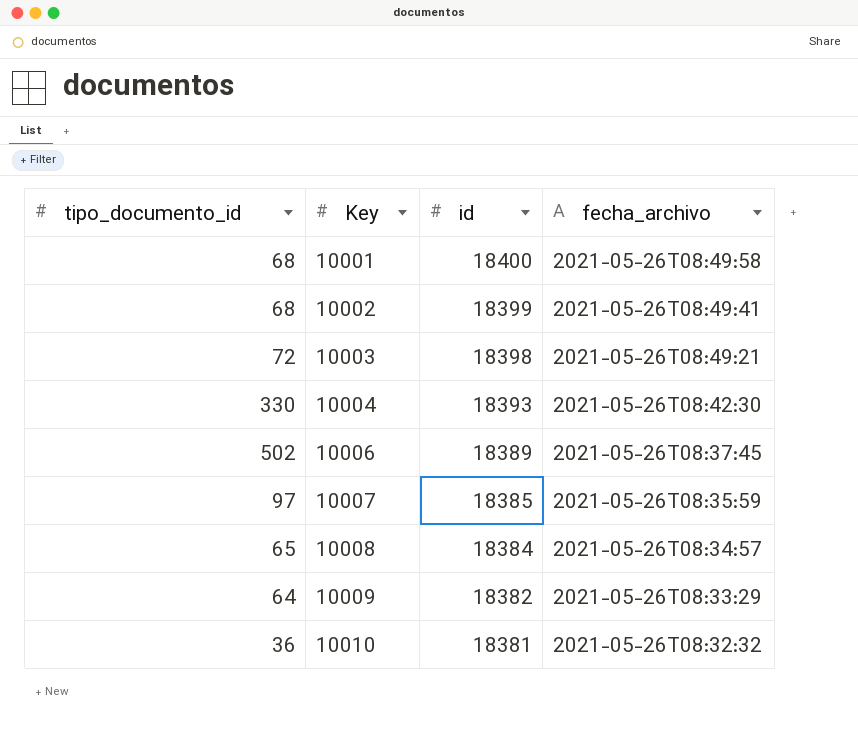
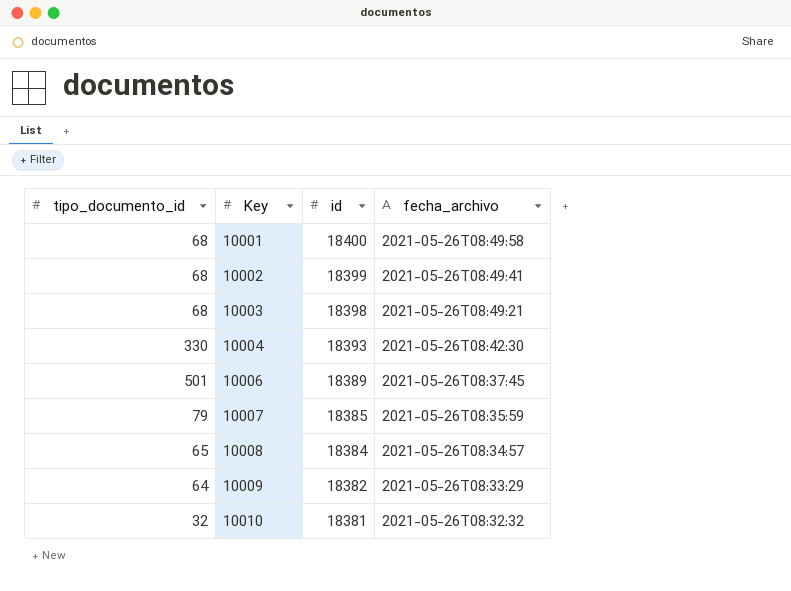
10003 | tipo_documento_id: 72 -> 68
10006 | tipo_documento_id: 502 -> 501
10007 | tipo_documento_id: 97 -> 79
10010 | tipo_documento_id: 36 -> 32

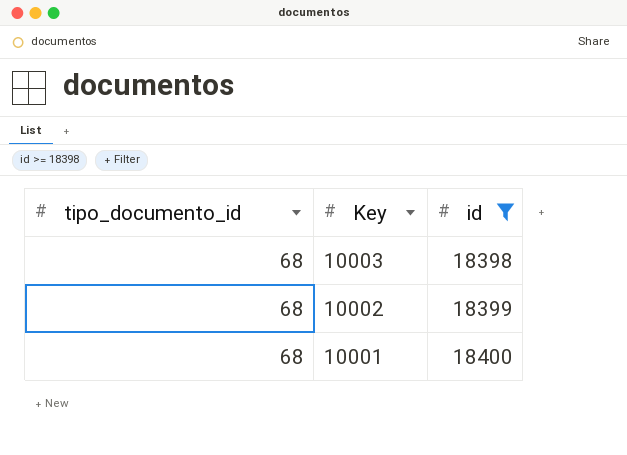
filter: none -> id >= 18398
row order: Key ascending -> Key descending
column fecha_archivo | position: 4 -> none

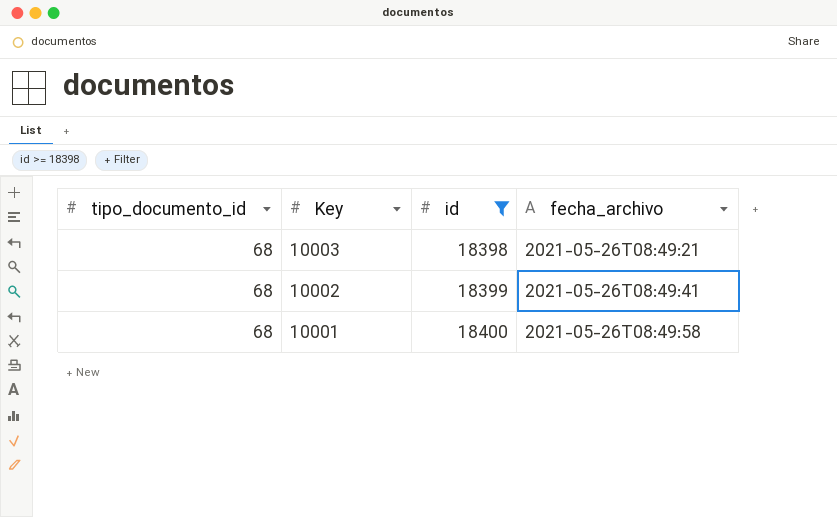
column fecha_archivo | position: none -> 4

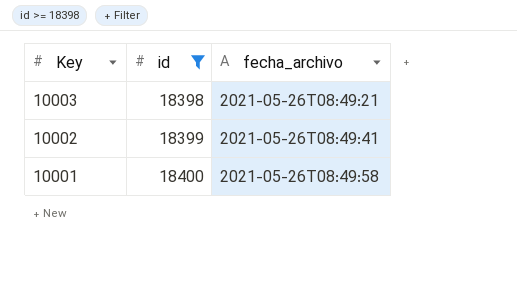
column tipo_documento_id | position: 1 -> none

